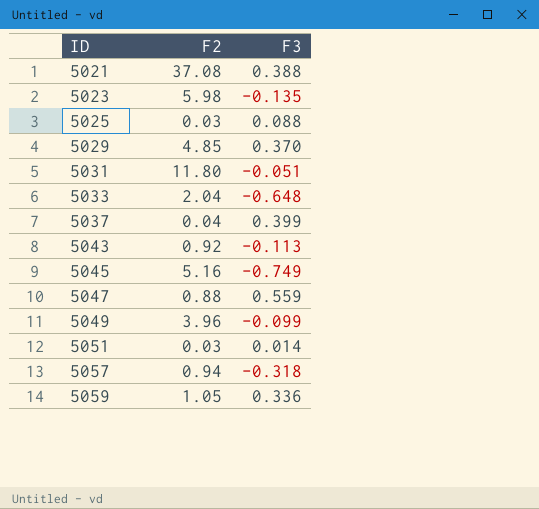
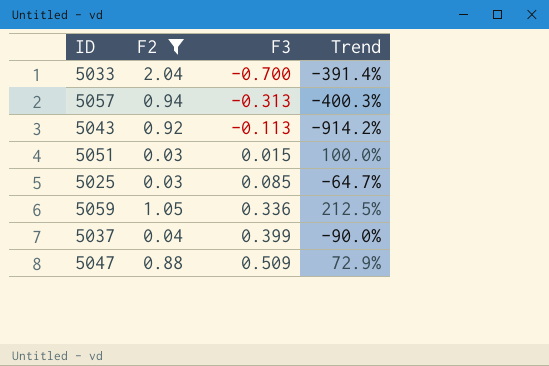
filter: none -> F2 <= 2.04
row order: ID ascending -> F3 ascending
column Trend | formula: none -> ([F2] - [F3]) / [F3]
5033 | F3: -0.648 -> -0.700
5057 | F3: -0.318 -> -0.313
5051 | F3: 0.014 -> 0.015
5025 | F3: 0.088 -> 0.085
5047 | F3: 0.559 -> 0.509

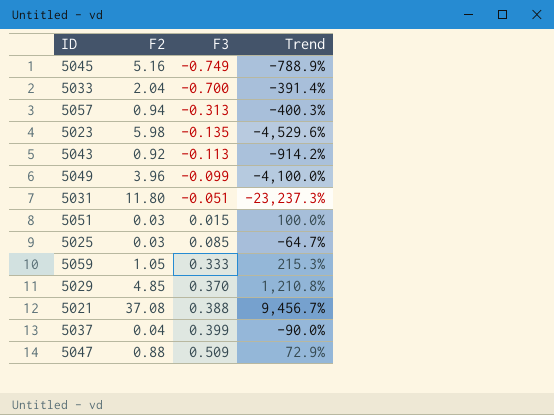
filter: F2 <= 2.04 -> none
5059 | F3: 0.336 -> 0.333
5059 | Trend: 212.5% -> 215.3%

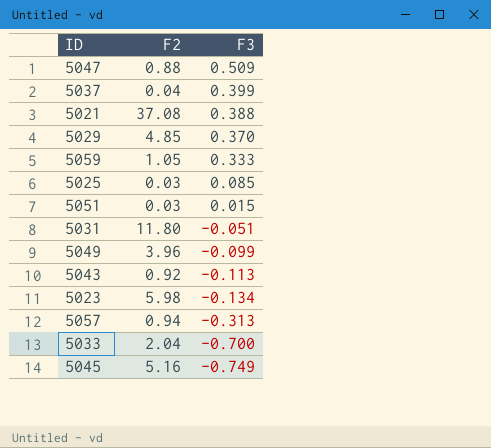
row order: F3 ascending -> F3 descending
column Trend | formula: ([F2] - [F3]) / [F3] -> none
5023 | F3: -0.135 -> -0.134

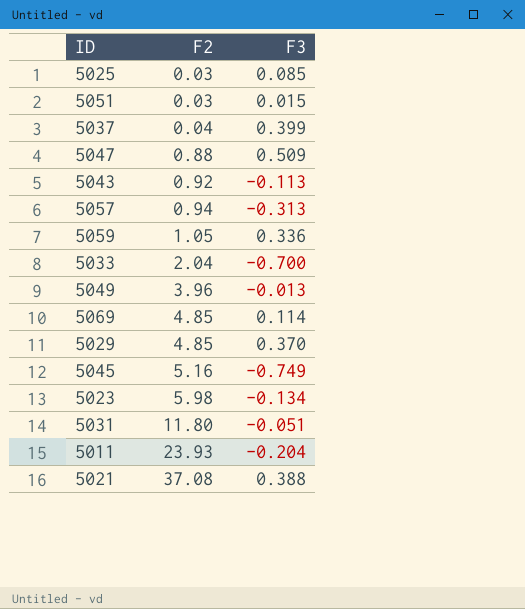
row order: F3 descending -> F2 ascending
5059 | F3: 0.333 -> 0.336
5049 | F3: -0.099 -> -0.013
row 5069: none -> 4.85 | 0.114
row 5011: none -> 23.93 | -0.204

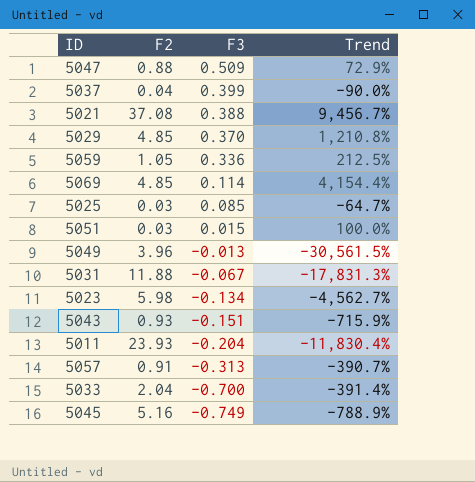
row order: F2 ascending -> F3 descending
column Trend | formula: none -> ([F2] - [F3]) / [F3]
5031 | F2: 11.80 -> 11.88
5031 | F3: -0.051 -> -0.067
5043 | F2: 0.92 -> 0.93
5043 | F3: -0.113 -> -0.151
5057 | F2: 0.94 -> 0.91

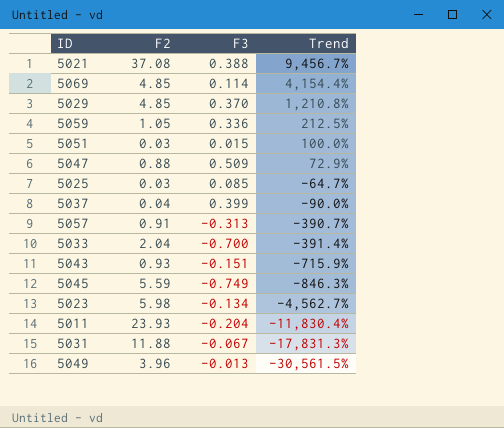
row order: F3 descending -> Trend descending
5045 | F2: 5.16 -> 5.59
5045 | Trend: -788.9% -> -846.3%

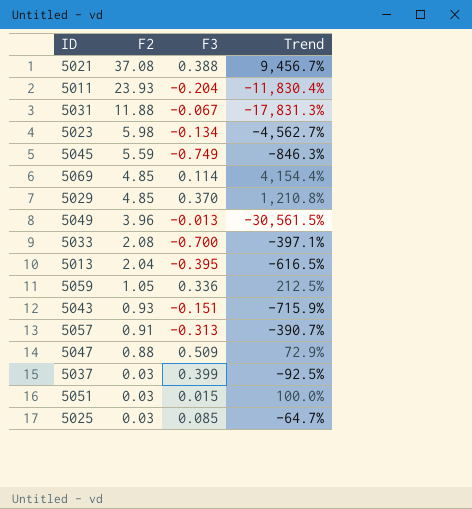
row order: Trend descending -> F2 descending
5033 | F2: 2.04 -> 2.08
5033 | Trend: -391.4% -> -397.1%
row 5013: none -> 2.04 | -0.395 | -616.5%
5037 | F2: 0.04 -> 0.03
5037 | Trend: -90.0% -> -92.5%

